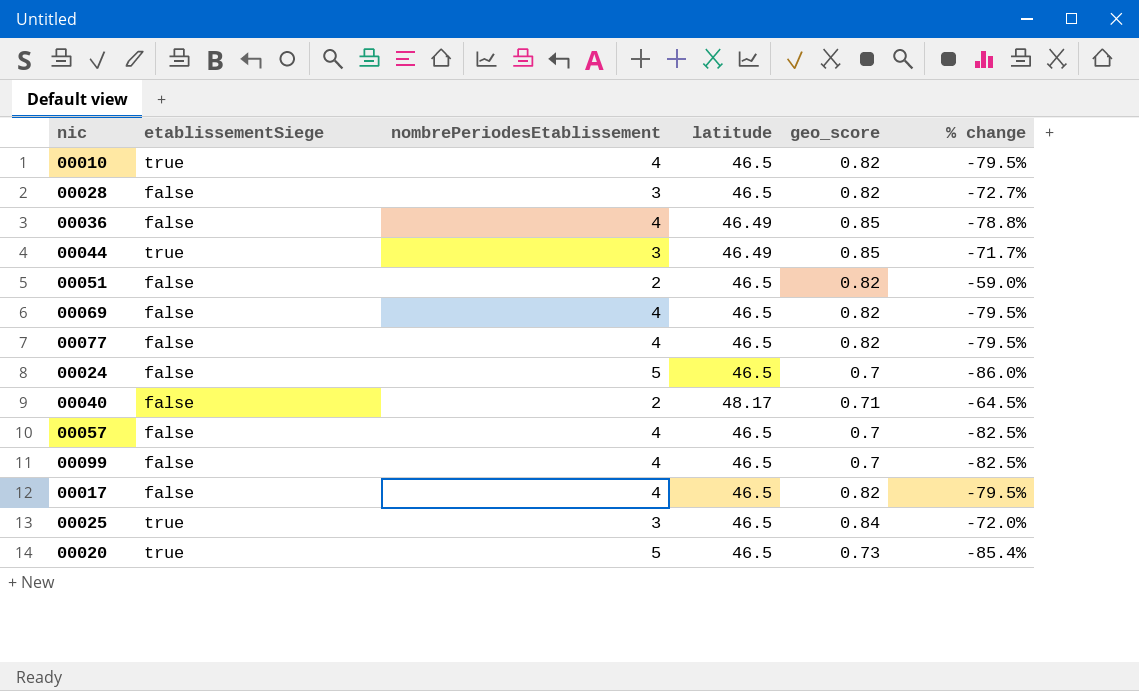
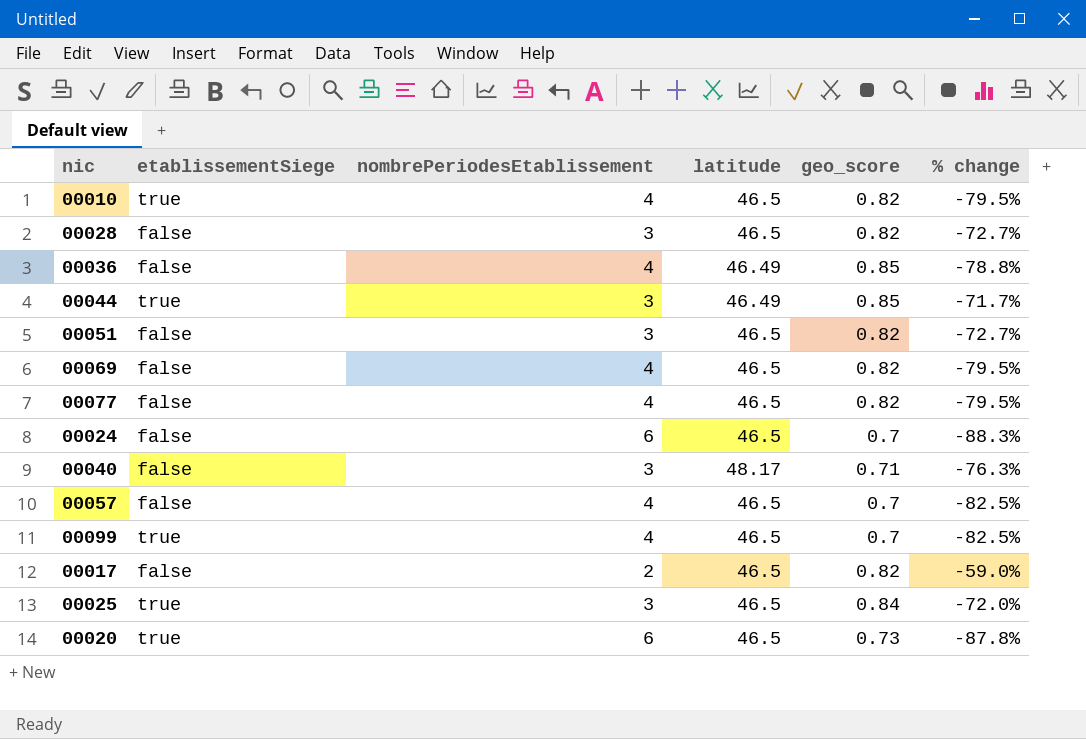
00051 | nombrePeriodesEtablissement: 2 -> 3
00051 | % change: -59.0% -> -72.7%
00024 | nombrePeriodesEtablissement: 5 -> 6
00024 | % change: -86.0% -> -88.3%
00040 | nombrePeriodesEtablissement: 2 -> 3
00040 | % change: -64.5% -> -76.3%
00099 | etablissementSiege: false -> true
00017 | nombrePeriodesEtablissement: 4 -> 2
00017 | % change: -79.5% -> -59.0%
00020 | nombrePeriodesEtablissement: 5 -> 6
00020 | % change: -85.4% -> -87.8%

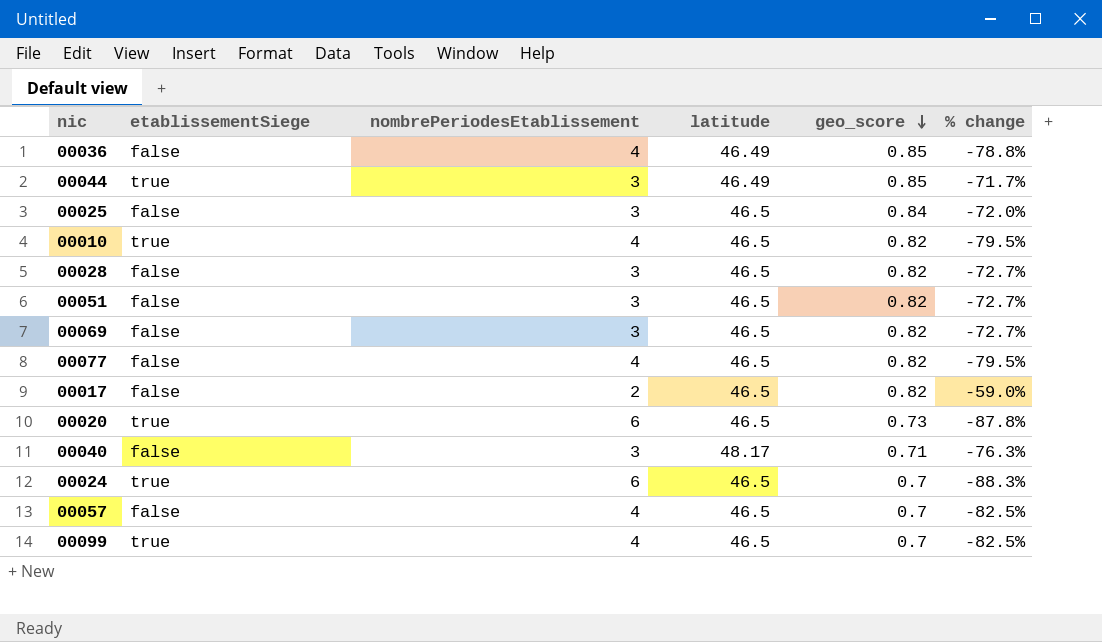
row order: none -> geo_score descending
00025 | etablissementSiege: true -> false
00069 | nombrePeriodesEtablissement: 4 -> 3
00069 | % change: -79.5% -> -72.7%
00024 | etablissementSiege: false -> true

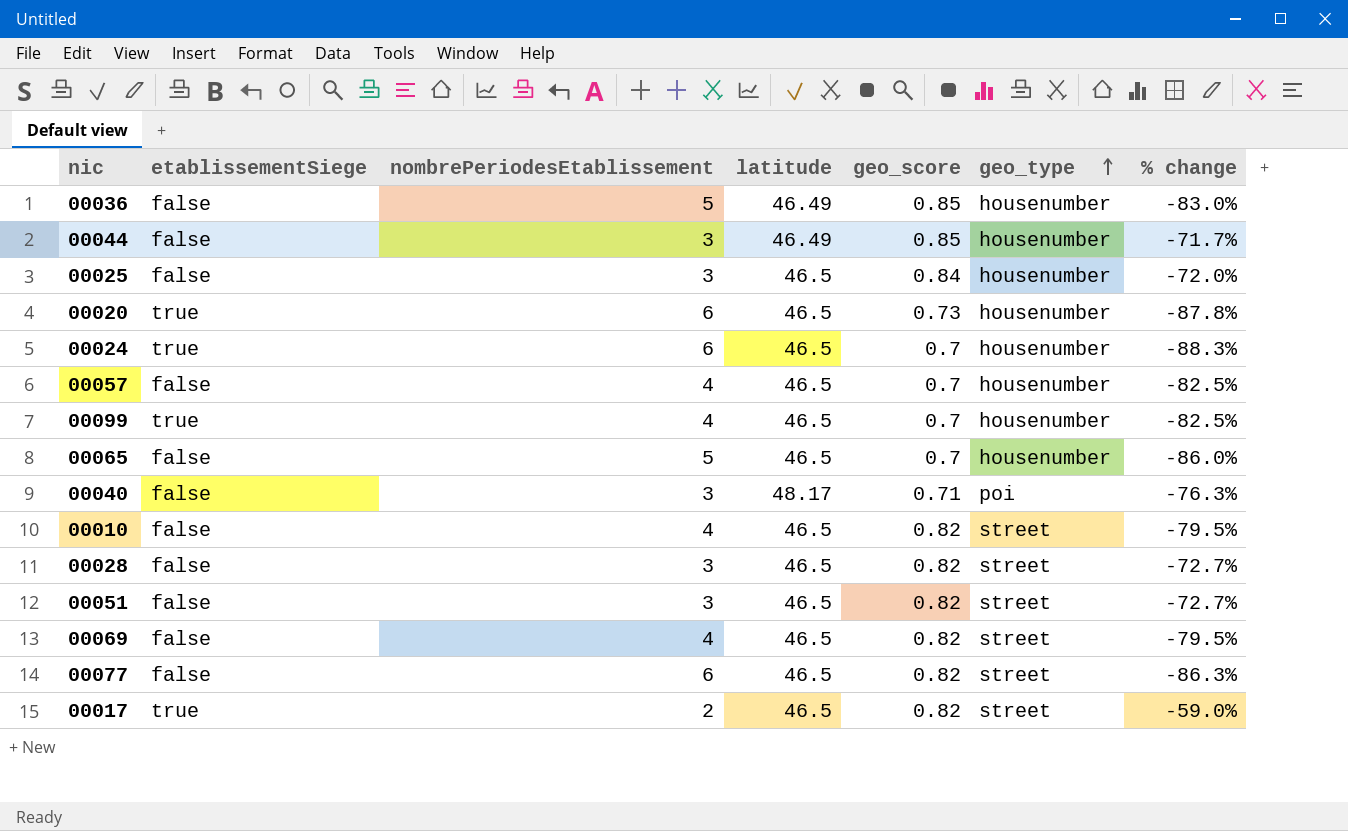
row order: geo_score descending -> geo_type ascending
column geo_type | position: none -> 6
00036 | nombrePeriodesEtablissement: 4 -> 5
00036 | % change: -78.8% -> -83.0%
00044 | etablissementSiege: true -> false
row 00065: none -> false | 5 | 46.5 | 0.7 | housenumber | -86.0%
00010 | etablissementSiege: true -> false
00069 | nombrePeriodesEtablissement: 3 -> 4
00069 | % change: -72.7% -> -79.5%
00077 | nombrePeriodesEtablissement: 4 -> 6
00077 | % change: -79.5% -> -86.3%
00017 | etablissementSiege: false -> true

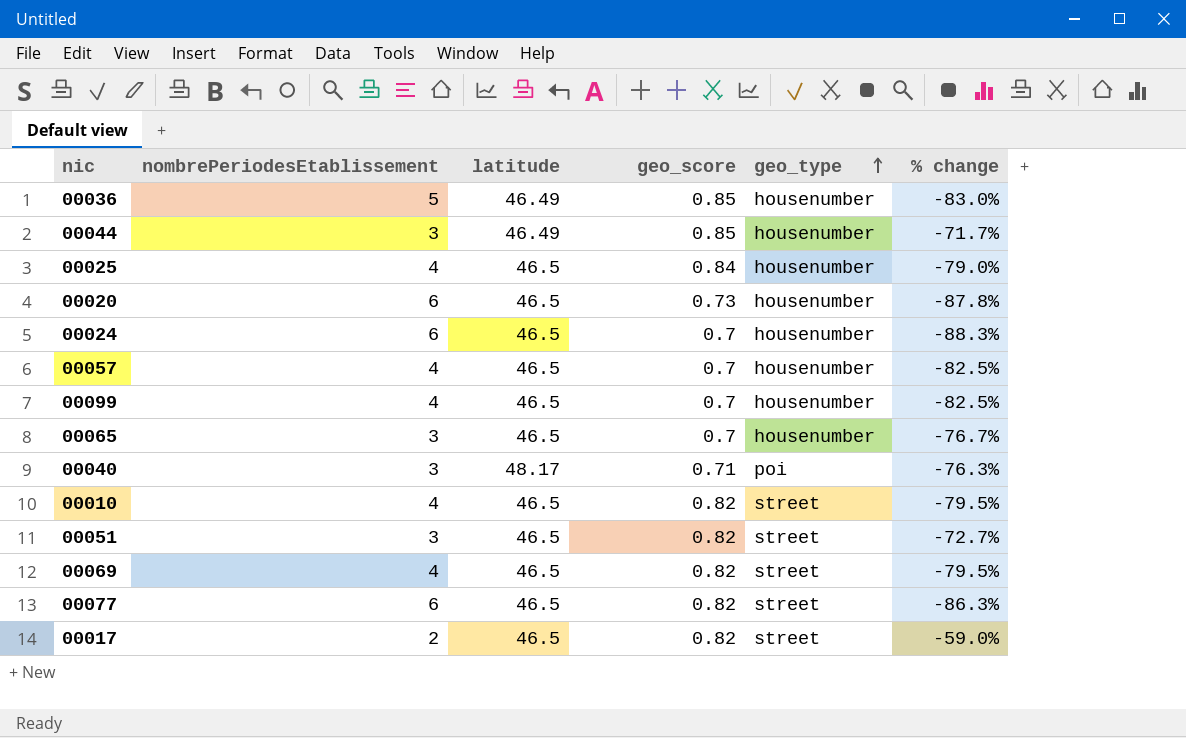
column etablissementSiege | position: 2 -> none
row 00028: false | 3 | 46.5 | 0.82 | street | -72.7% -> none
00025 | nombrePeriodesEtablissement: 3 -> 4
00025 | % change: -72.0% -> -79.0%
00065 | nombrePeriodesEtablissement: 5 -> 3
00065 | % change: -86.0% -> -76.7%

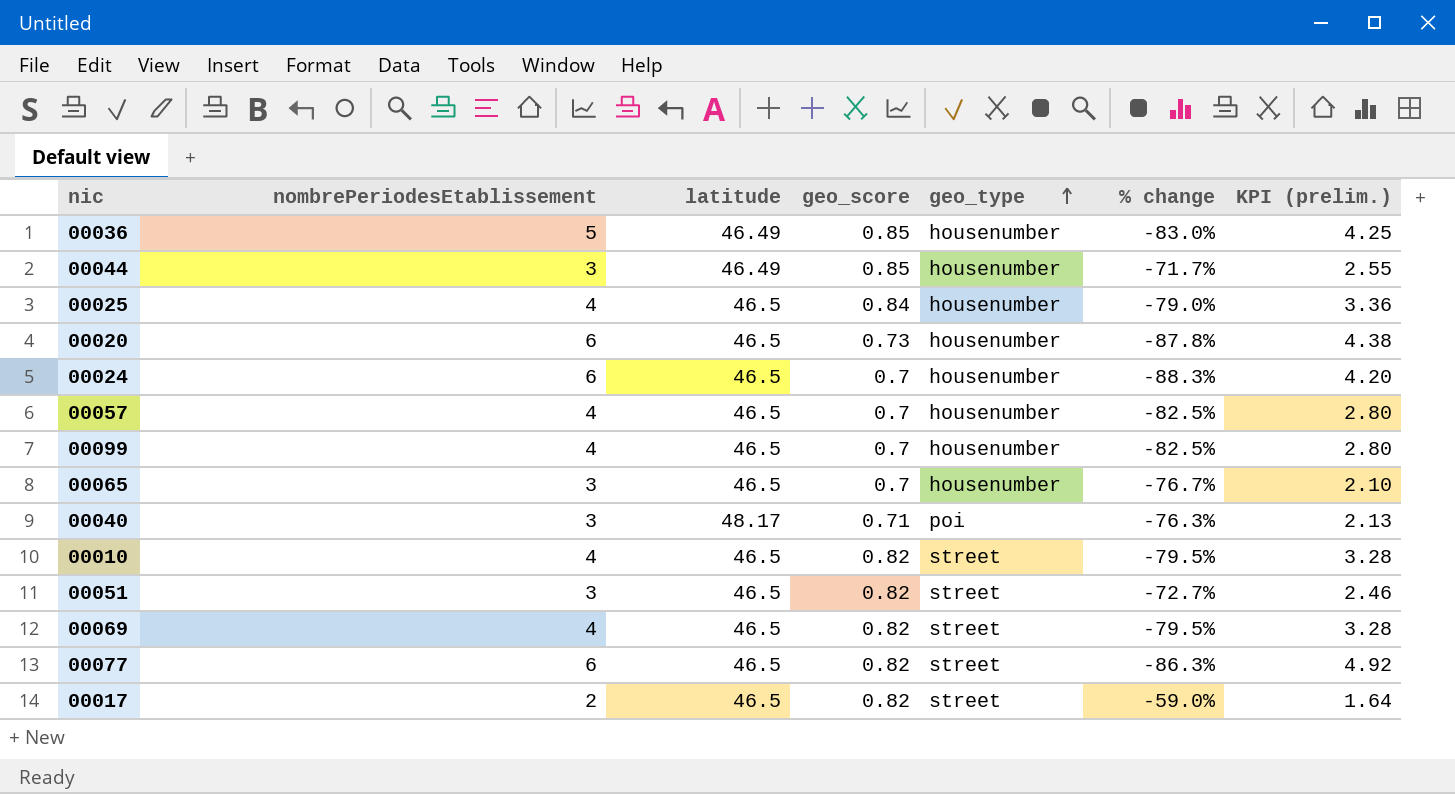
column KPI (prelim.) | formula: none -> [nombrePeriodesEtablissement] * [geo_score]

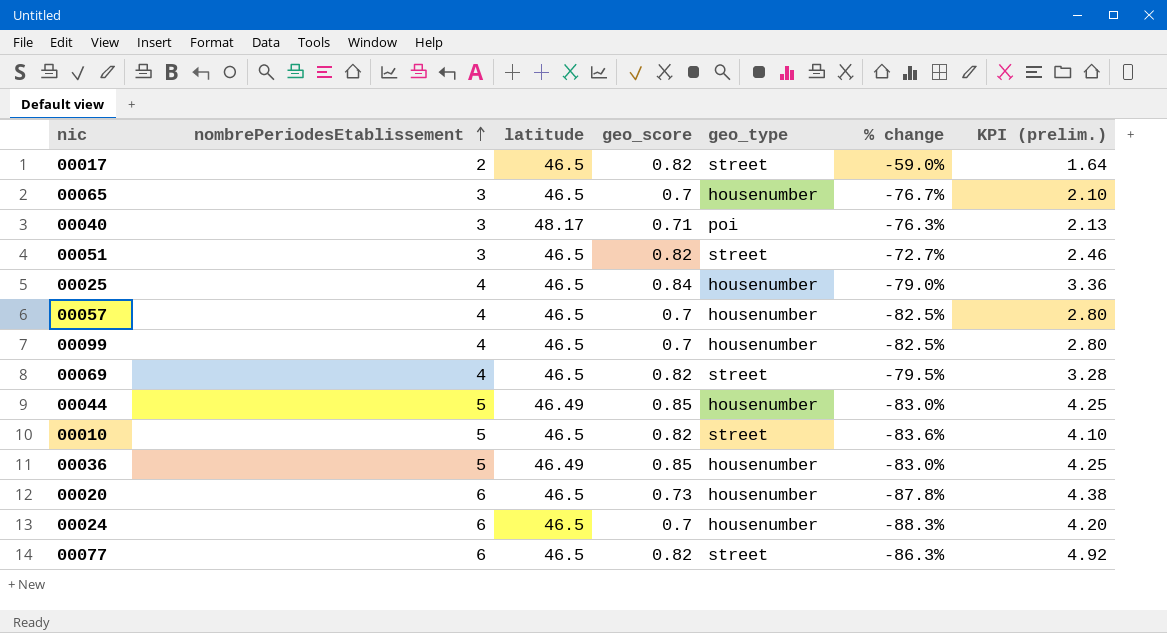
row order: geo_type ascending -> nombrePeriodesEtablissement ascending
00044 | nombrePeriodesEtablissement: 3 -> 5
00044 | % change: -71.7% -> -83.0%
00044 | KPI (prelim.): 2.55 -> 4.25
00010 | nombrePeriodesEtablissement: 4 -> 5
00010 | % change: -79.5% -> -83.6%
00010 | KPI (prelim.): 3.28 -> 4.10

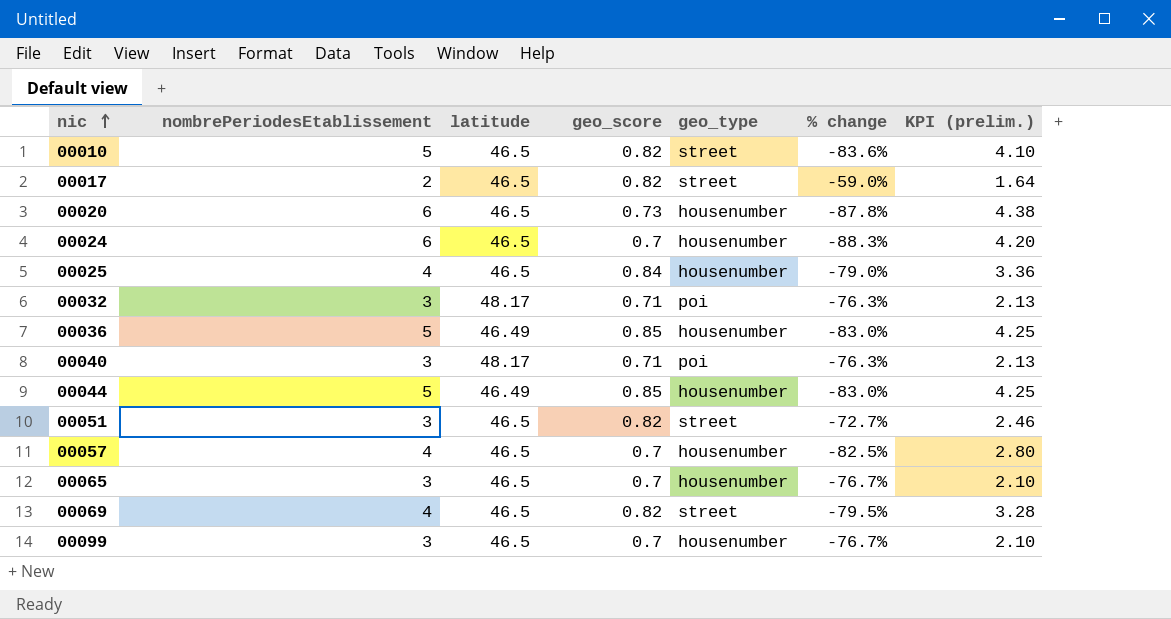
row order: nombrePeriodesEtablissement ascending -> nic ascending
row 00077: 6 | 46.5 | 0.82 | street | -86.3% | 4.92 -> none
row 00032: none -> 3 | 48.17 | 0.71 | poi | -76.3% | 2.13
00099 | nombrePeriodesEtablissement: 4 -> 3
00099 | % change: -82.5% -> -76.7%
00099 | KPI (prelim.): 2.80 -> 2.10

